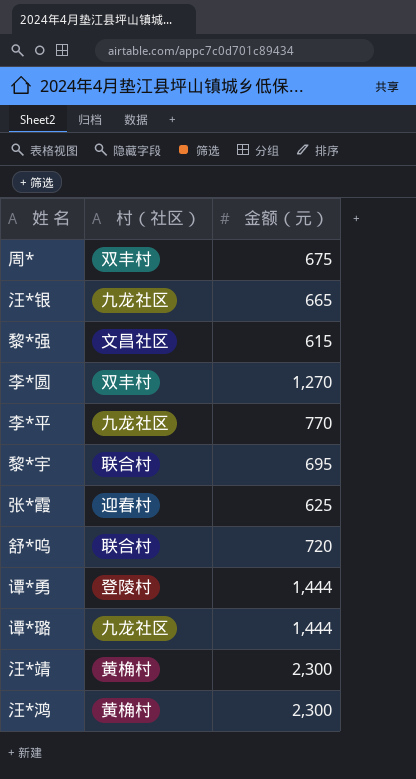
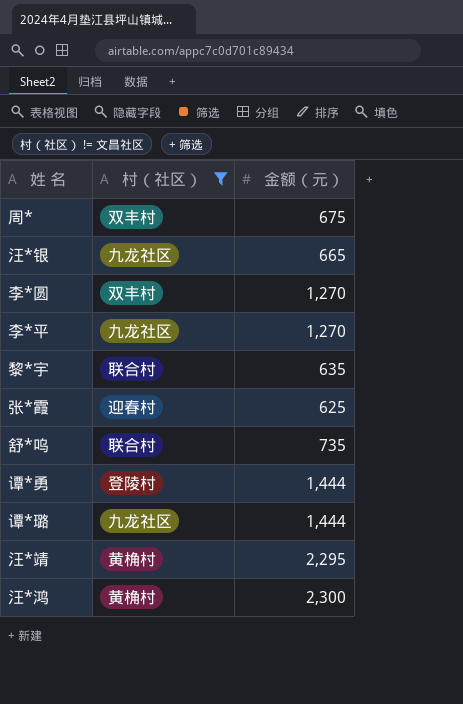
filter: none -> 村（社区） != 文昌社区
李*平 | 金额（元）: 770 -> 1,270
黎*宇 | 金额（元）: 695 -> 635
舒*呜 | 金额（元）: 720 -> 735
汪*靖 | 金额（元）: 2,300 -> 2,295

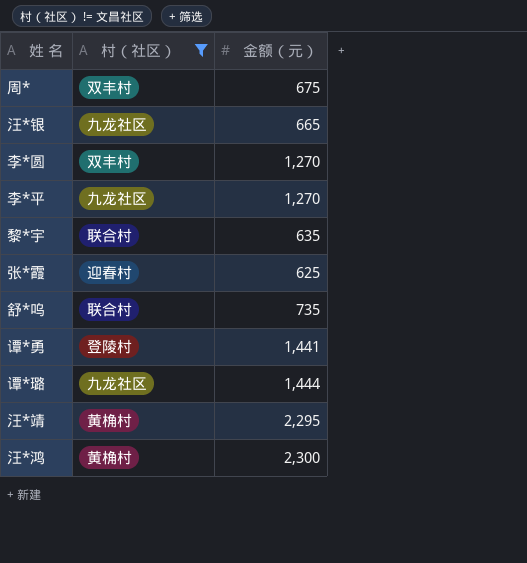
谭*勇 | 金额（元）: 1,444 -> 1,441

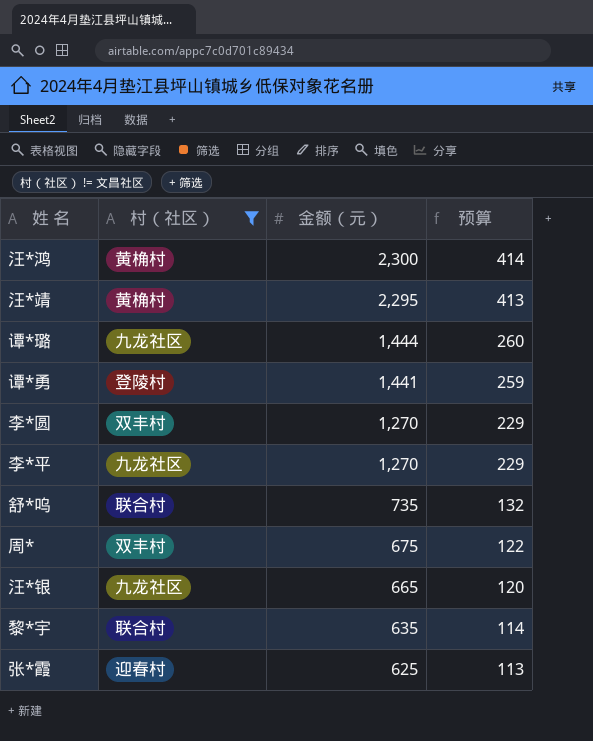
row order: none -> 金额（元） descending
column 预算 | formula: none -> [金额（元）] * 0.18

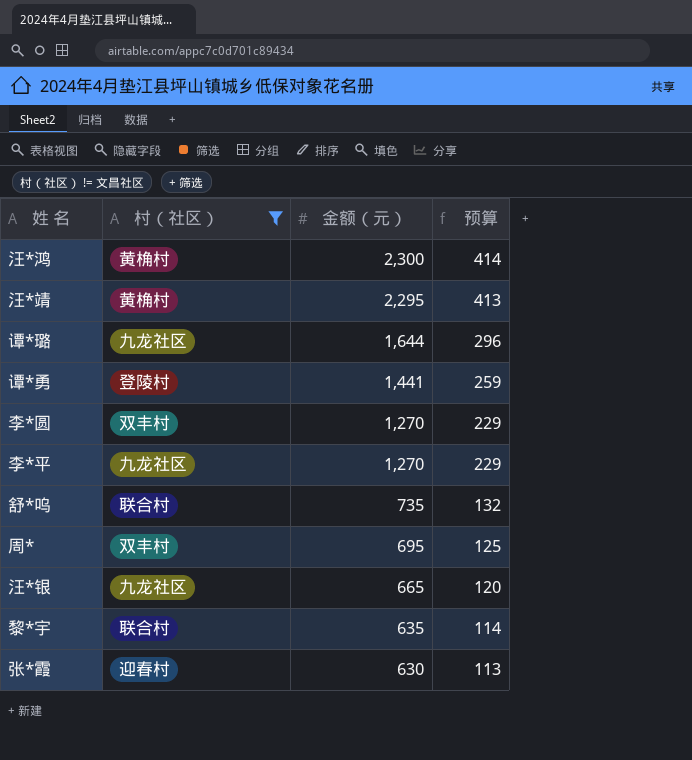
谭*璐 | 金额（元）: 1,444 -> 1,644
谭*璐 | 预算: 260 -> 296
周* | 金额（元）: 675 -> 695
周* | 预算: 122 -> 125
张*霞 | 金额（元）: 625 -> 630

